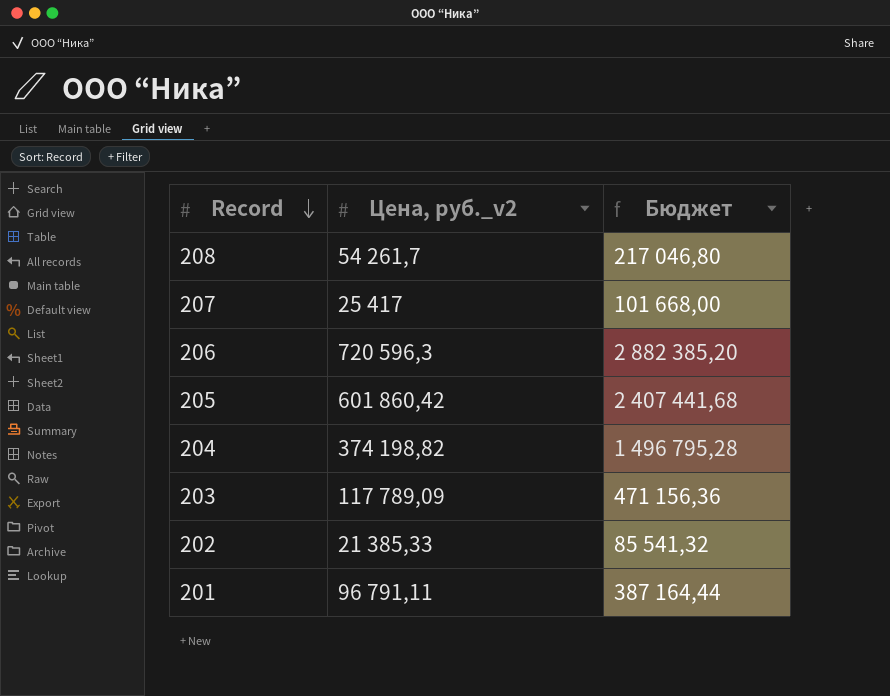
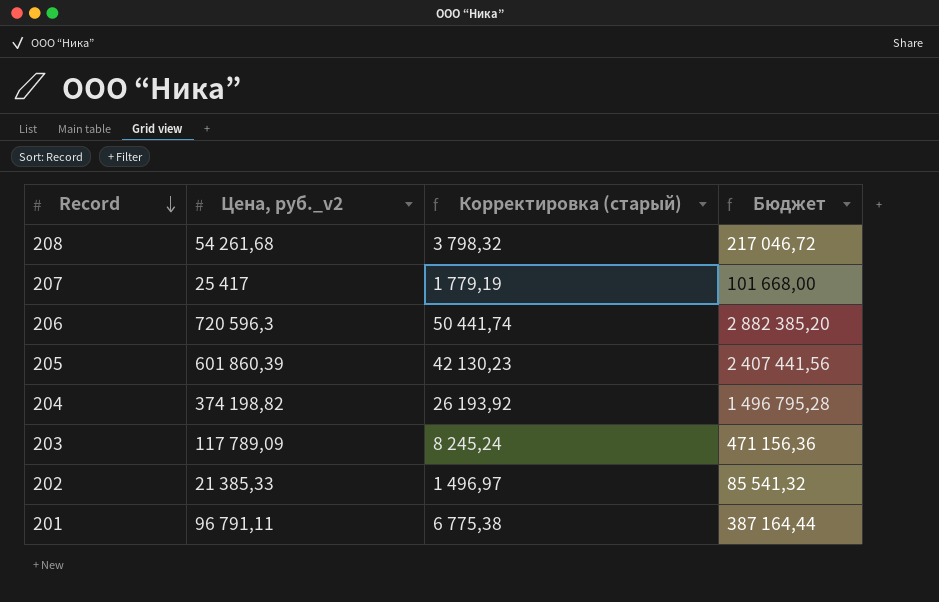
column Корректировка (старый) | formula: none -> [Цена, руб._v2] * 0,07
208 | Цена, руб._v2: 54 261,7 -> 54 261,68
208 | Бюджет: 217 046,80 -> 217 046,72
205 | Цена, руб._v2: 601 860,42 -> 601 860,39
205 | Бюджет: 2 407 441,68 -> 2 407 441,56

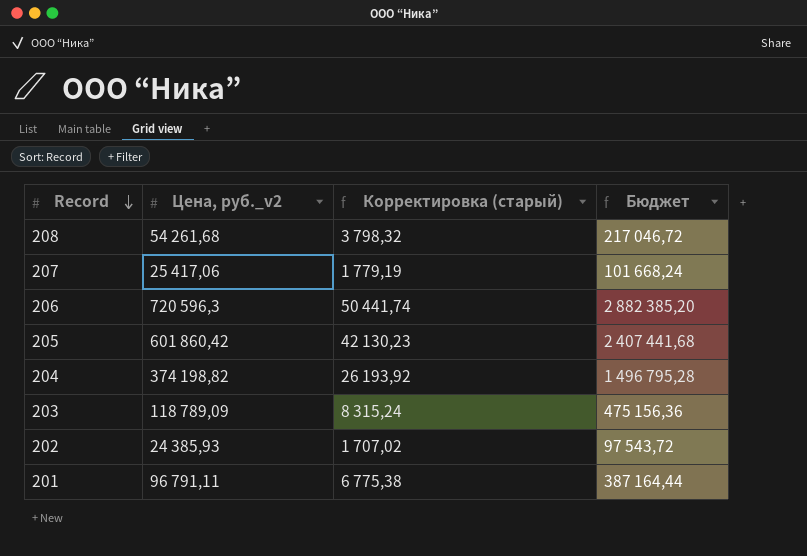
207 | Цена, руб._v2: 25 417 -> 25 417,06
207 | Бюджет: 101 668,00 -> 101 668,24
205 | Цена, руб._v2: 601 860,39 -> 601 860,42
205 | Бюджет: 2 407 441,56 -> 2 407 441,68
203 | Цена, руб._v2: 117 789,09 -> 118 789,09
203 | Корректировка (старый): 8 245,24 -> 8 315,24
203 | Бюджет: 471 156,36 -> 475 156,36
202 | Цена, руб._v2: 21 385,33 -> 24 385,93
202 | Корректировка (старый): 1 496,97 -> 1 707,02
202 | Бюджет: 85 541,32 -> 97 543,72

